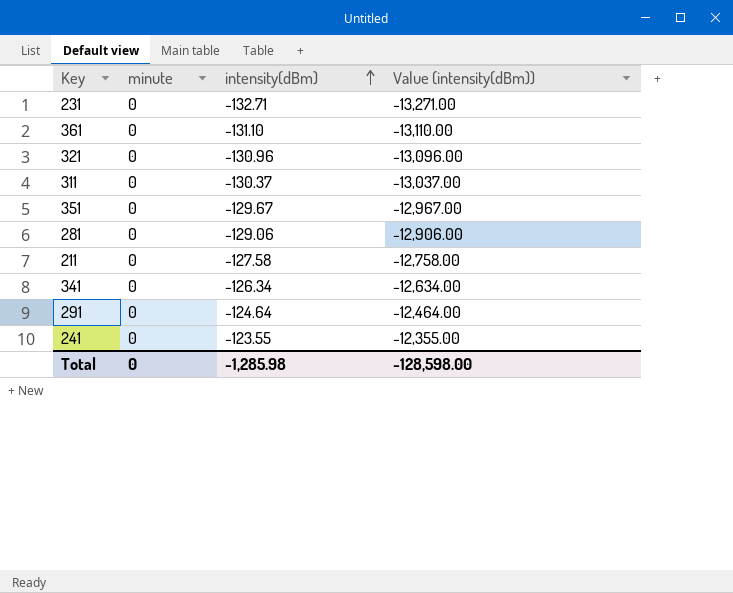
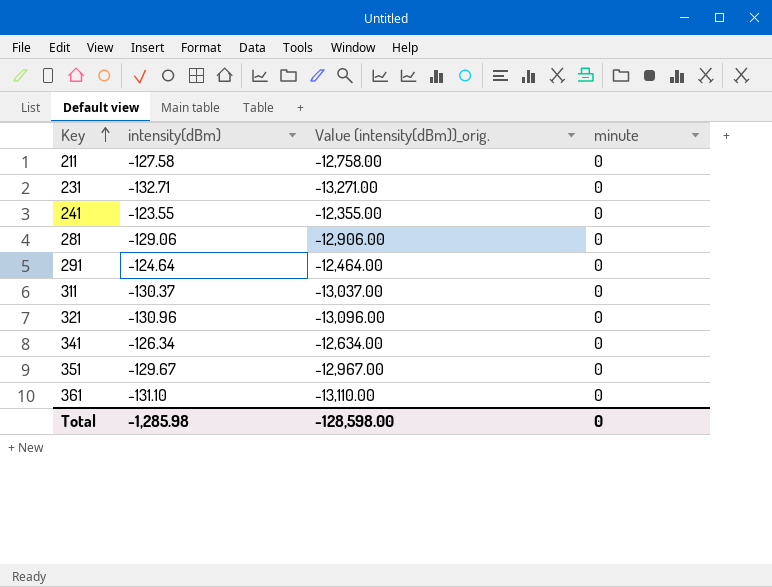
row order: intensity(dBm) ascending -> Key ascending
column name: Value (intensity(dBm)) -> Value (intensity(dBm))_orig.
column minute | position: 2 -> 4

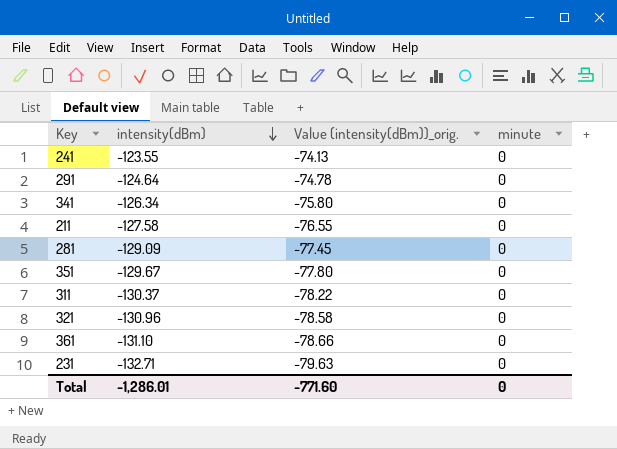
row order: Key ascending -> intensity(dBm) descending
column Value (intensity(dBm))_orig. | formula: [intensity(dBm)] * 100 -> [intensity(dBm)] * 0.6
281 | intensity(dBm): -129.06 -> -129.09
Total | intensity(dBm): -1,285.98 -> -1,286.01
Total | Value (intensity(dBm))_orig.: -128,598.00 -> -771.60

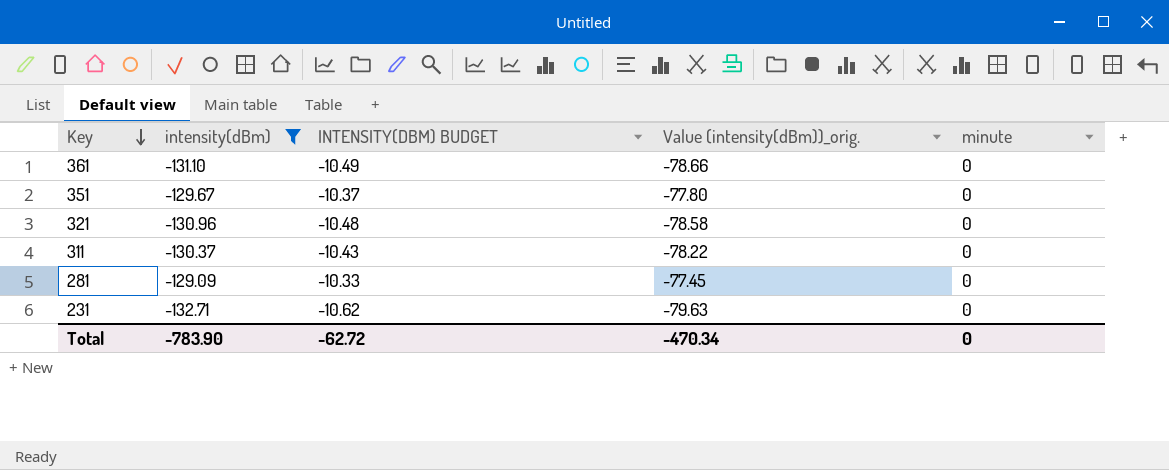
filter: none -> intensity(dBm) <= -129.09
row order: intensity(dBm) descending -> Key descending
column INTENSITY(DBM) BUDGET | formula: none -> [intensity(dBm)] * 0.08
Total | intensity(dBm): -1,286.01 -> -783.90
Total | Value (intensity(dBm))_orig.: -771.60 -> -470.34

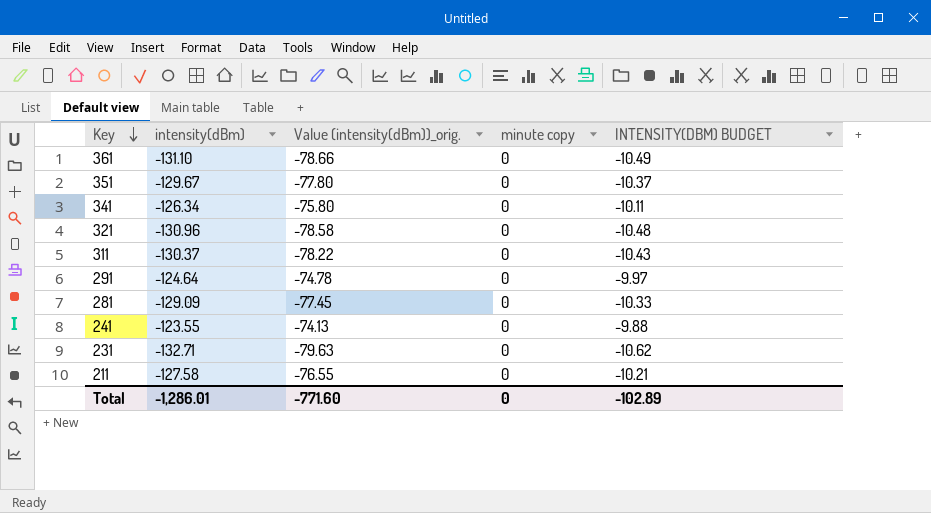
filter: intensity(dBm) <= -129.09 -> none
column name: minute -> minute copy
column INTENSITY(DBM) BUDGET | position: 3 -> 5
Total | intensity(dBm): -783.90 -> -1,286.01
Total | Value (intensity(dBm))_orig.: -470.34 -> -771.60
Total | INTENSITY(DBM) BUDGET: -62.72 -> -102.89

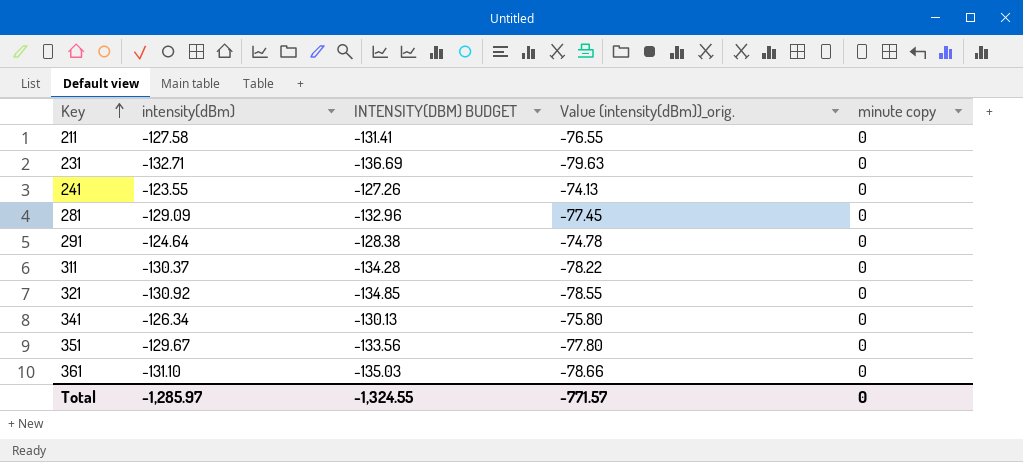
row order: Key descending -> Key ascending
column INTENSITY(DBM) BUDGET | formula: [intensity(dBm)] * 0.08 -> [intensity(dBm)] * 1.03
column INTENSITY(DBM) BUDGET | position: 5 -> 3
321 | intensity(dBm): -130.96 -> -130.92
321 | Value (intensity(dBm))_orig.: -78.58 -> -78.55
Total | intensity(dBm): -1,286.01 -> -1,285.97
Total | INTENSITY(DBM) BUDGET: -102.89 -> -1,324.55
Total | Value (intensity(dBm))_orig.: -771.60 -> -771.57

